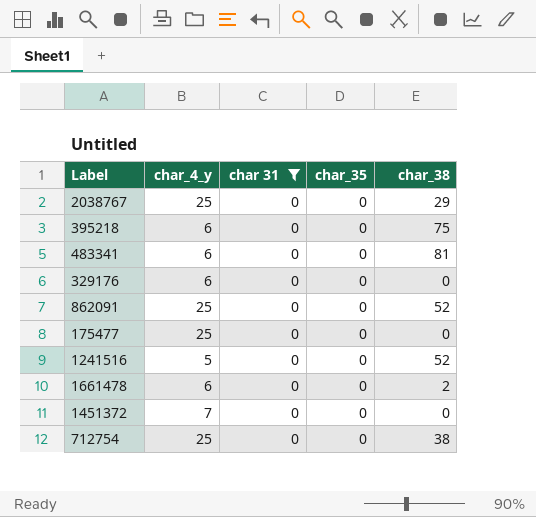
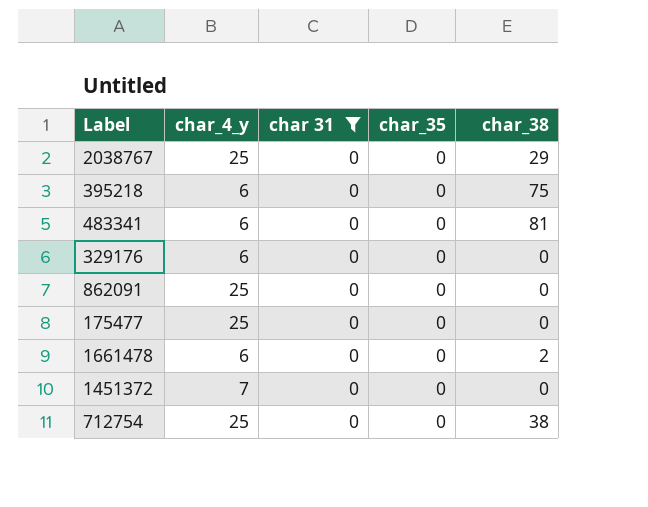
row 1241516: 5 | 0 | 0 | 52 -> none
862091 | char_38: 52 -> 0

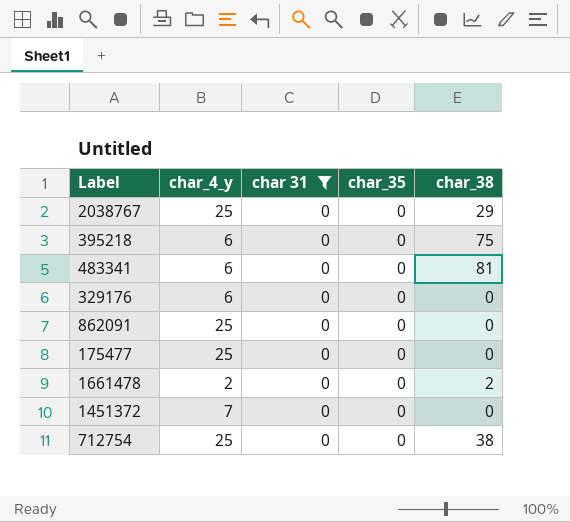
1661478 | char_4_y: 6 -> 2

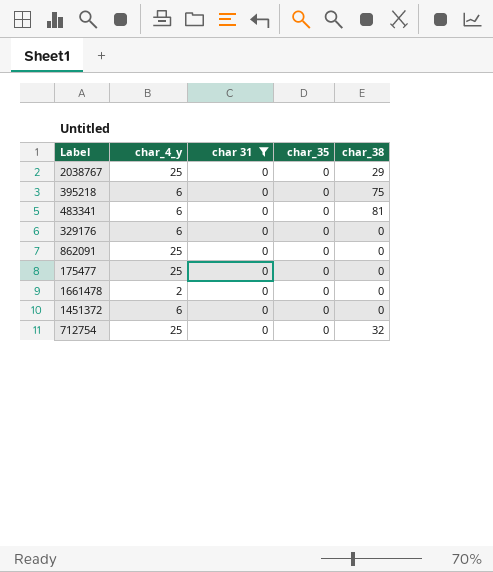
1661478 | char_38: 2 -> 0
1451372 | char_4_y: 7 -> 6
712754 | char_38: 38 -> 32

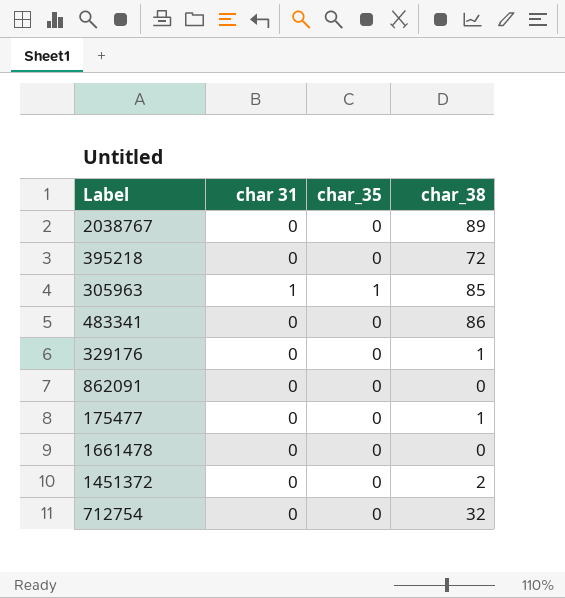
filter: char 31 = 0 -> none
column char_4_y | position: 2 -> none
2038767 | char_38: 29 -> 89
395218 | char_38: 75 -> 72
483341 | char_38: 81 -> 86
329176 | char_38: 0 -> 1
175477 | char_38: 0 -> 1
1451372 | char_38: 0 -> 2

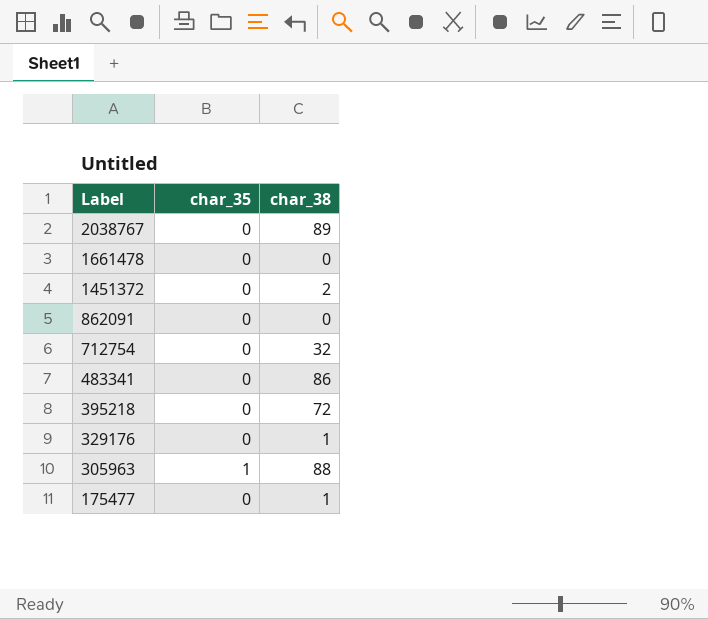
row order: none -> Label descending
column char 31 | position: 2 -> none
305963 | char_38: 85 -> 88

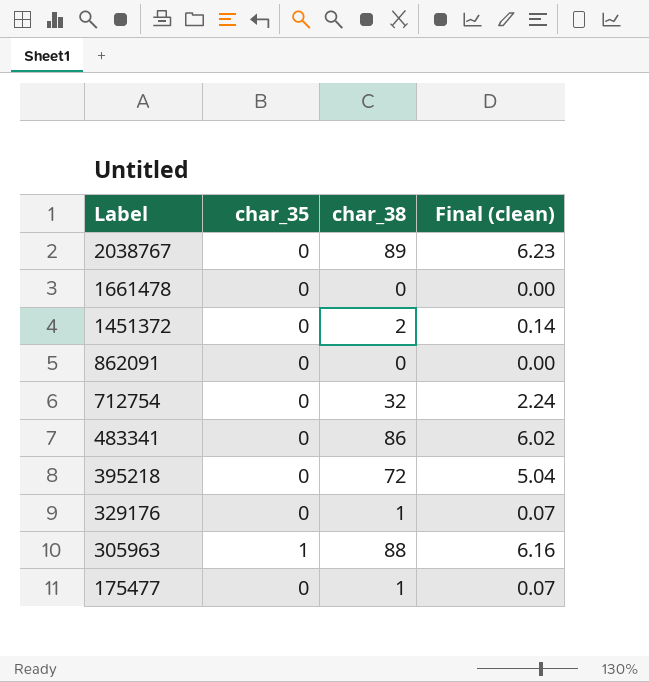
column Final (clean) | formula: none -> [char_38] * 0.07

